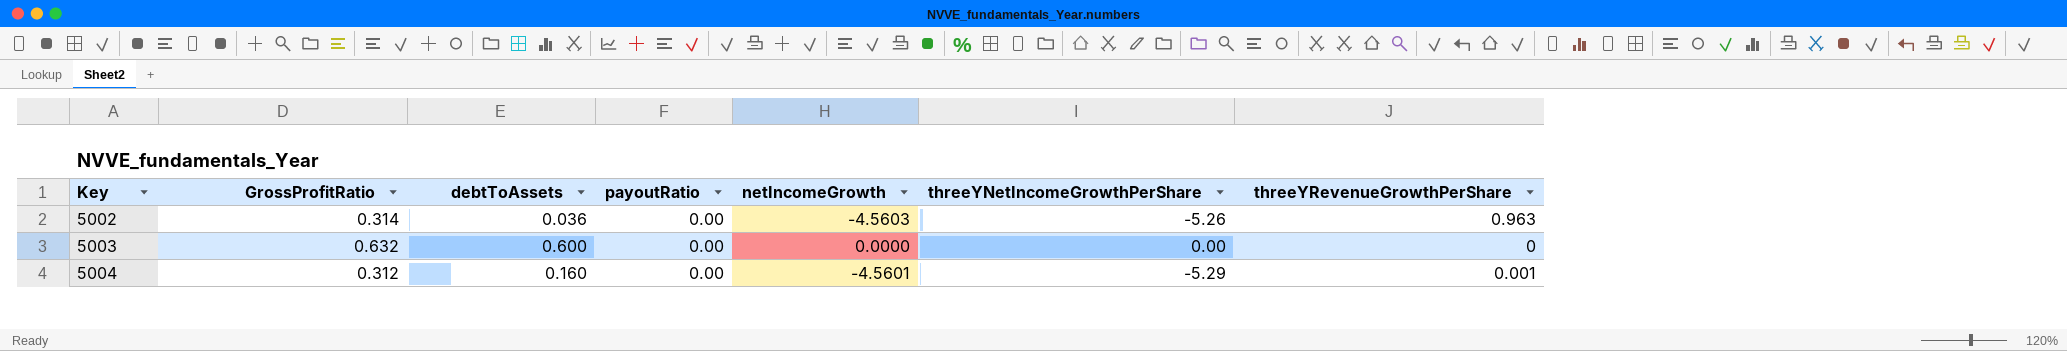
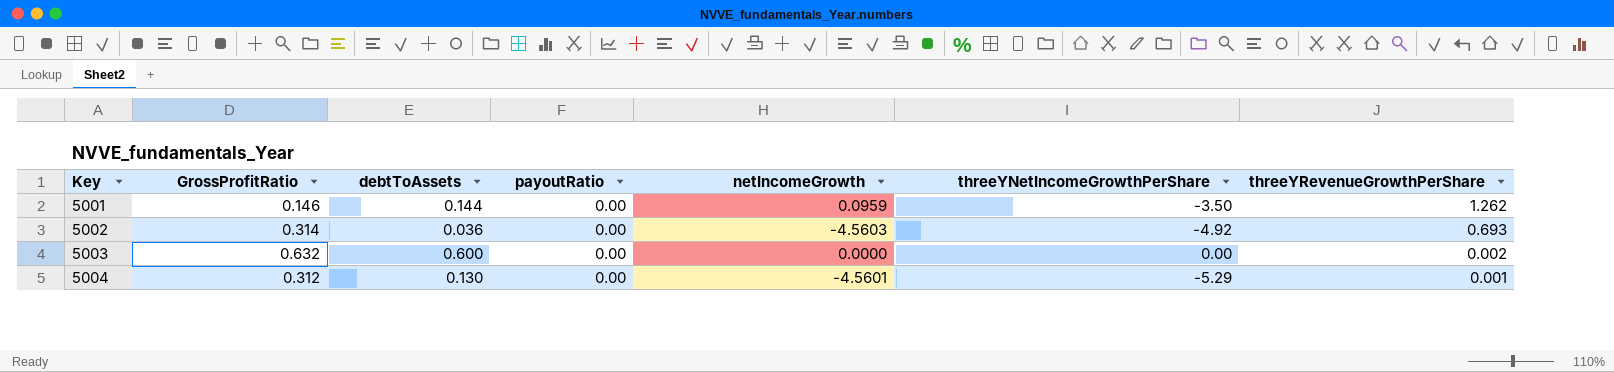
row 5001: none -> 0.146 | 0.144 | 0.00 | 0.0959 | -3.50 | 1.262
5002 | threeYNetIncomeGrowthPerShare: -5.26 -> -4.92
5002 | threeYRevenueGrowthPerShare: 0.963 -> 0.693
5003 | threeYRevenueGrowthPerShare: 0 -> 0.002
5004 | debtToAssets: 0.160 -> 0.130

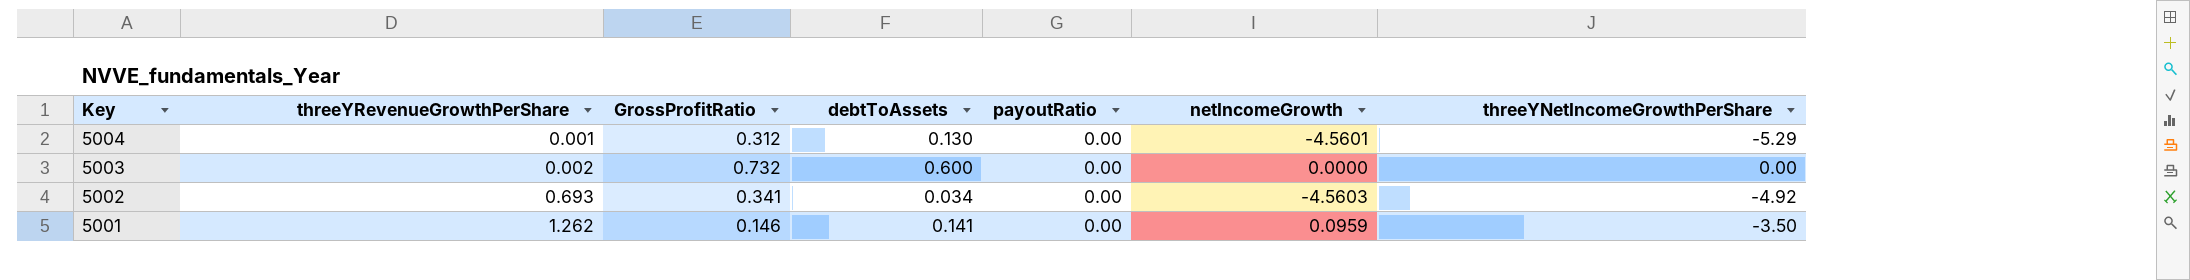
row order: Key ascending -> Key descending
column threeYRevenueGrowthPerShare | position: 7 -> 2
5003 | GrossProfitRatio: 0.632 -> 0.732
5002 | GrossProfitRatio: 0.314 -> 0.341
5002 | debtToAssets: 0.036 -> 0.034
5001 | debtToAssets: 0.144 -> 0.141

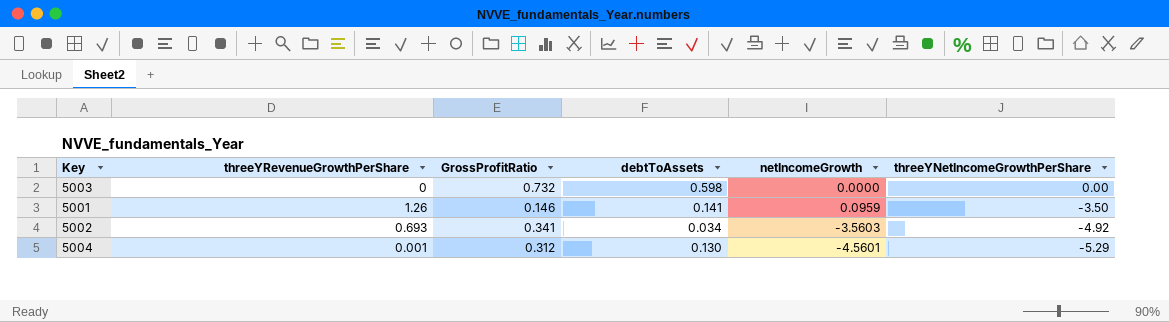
row order: Key descending -> threeYNetIncomeGrowthPerShare descending
column payoutRatio | position: 5 -> none
5003 | threeYRevenueGrowthPerShare: 0.002 -> 0
5003 | debtToAssets: 0.600 -> 0.598
5001 | threeYRevenueGrowthPerShare: 1.262 -> 1.26
5002 | netIncomeGrowth: -4.5603 -> -3.5603

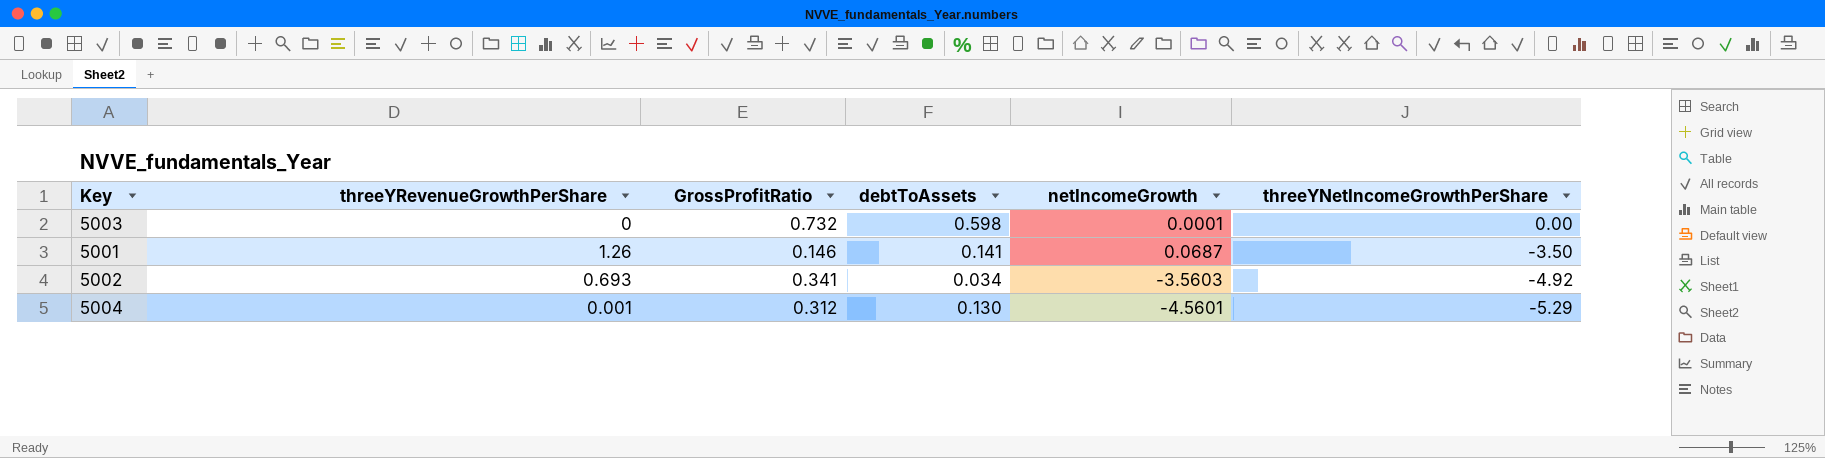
5003 | netIncomeGrowth: 0.0000 -> 0.0001
5001 | netIncomeGrowth: 0.0959 -> 0.0687

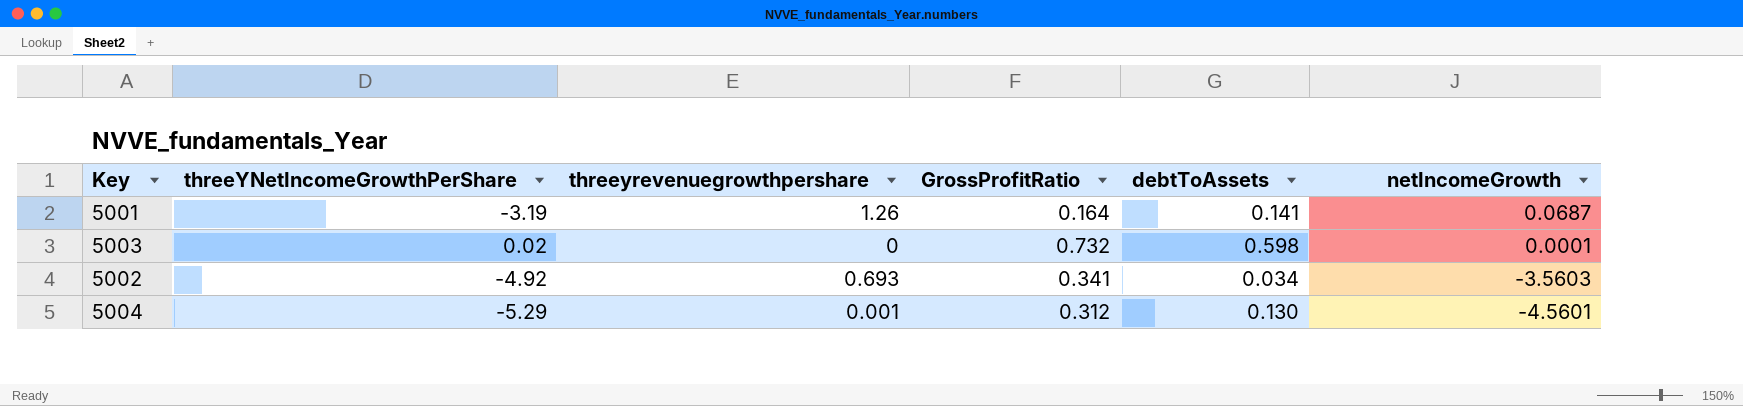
row order: threeYNetIncomeGrowthPerShare descending -> netIncomeGrowth descending
column threeYNetIncomeGrowthPerShare | position: 6 -> 2
column name: threeYRevenueGrowthPerShare -> threeyrevenuegrowthpershare
5001 | threeYNetIncomeGrowthPerShare: -3.50 -> -3.19
5001 | GrossProfitRatio: 0.146 -> 0.164
5003 | threeYNetIncomeGrowthPerShare: 0.00 -> 0.02

